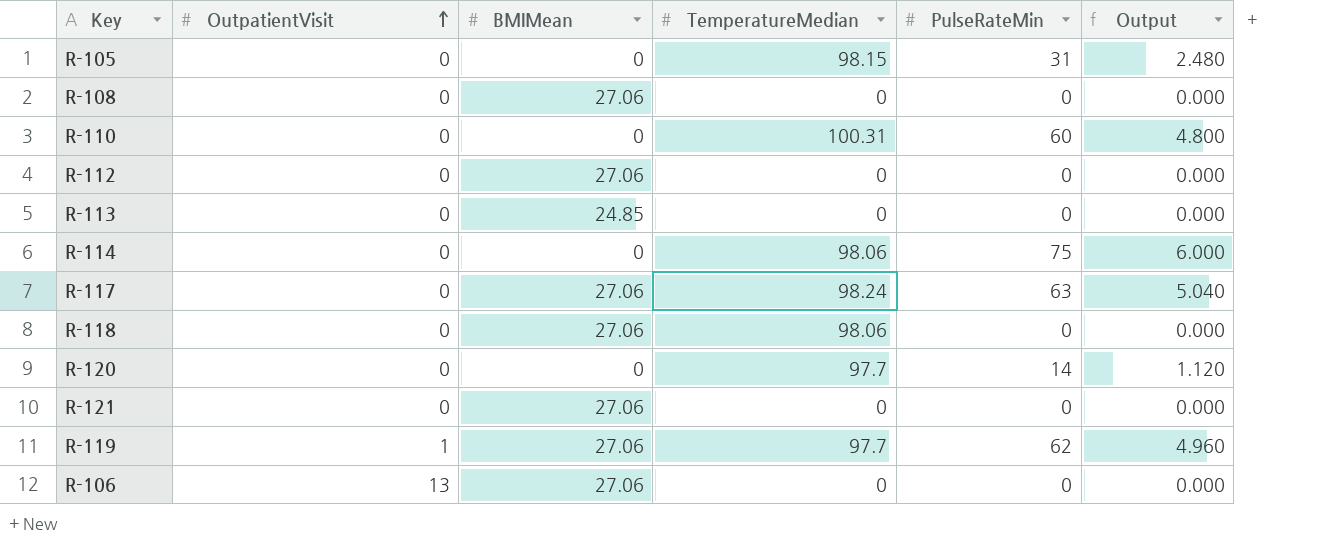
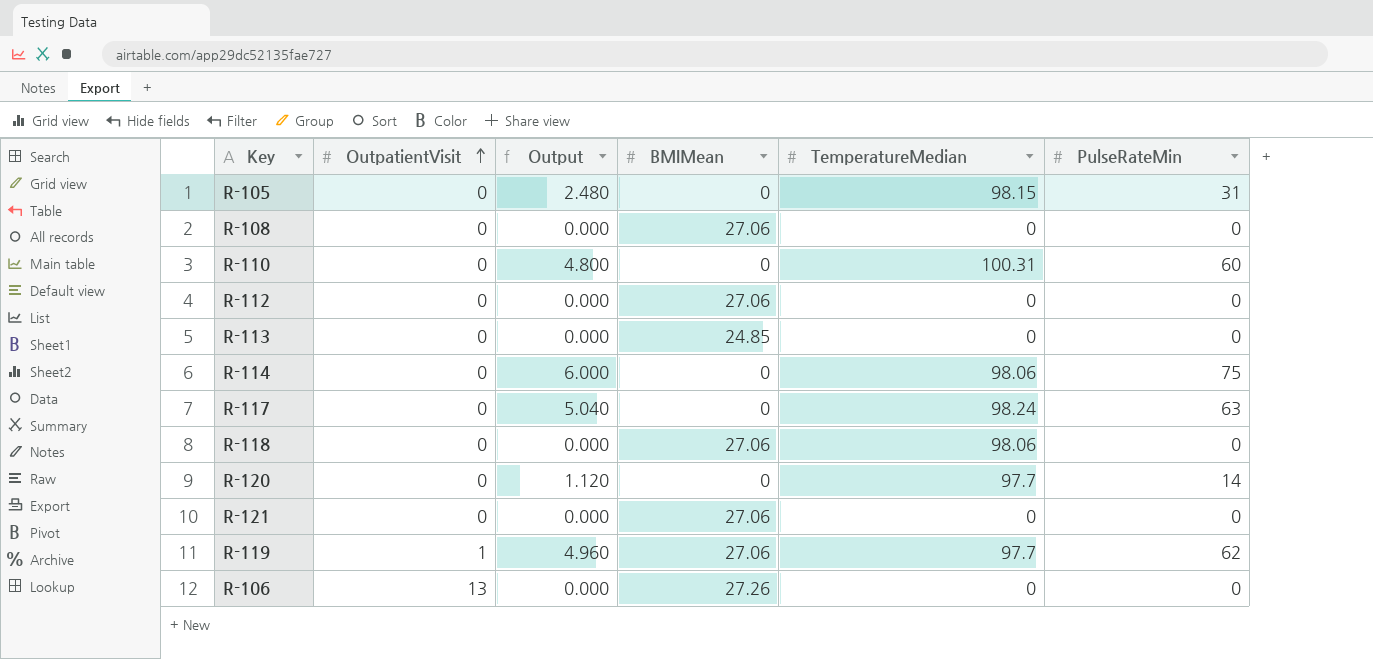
column Output | position: 6 -> 3
R-117 | BMIMean: 27.06 -> 0
R-106 | BMIMean: 27.06 -> 27.26

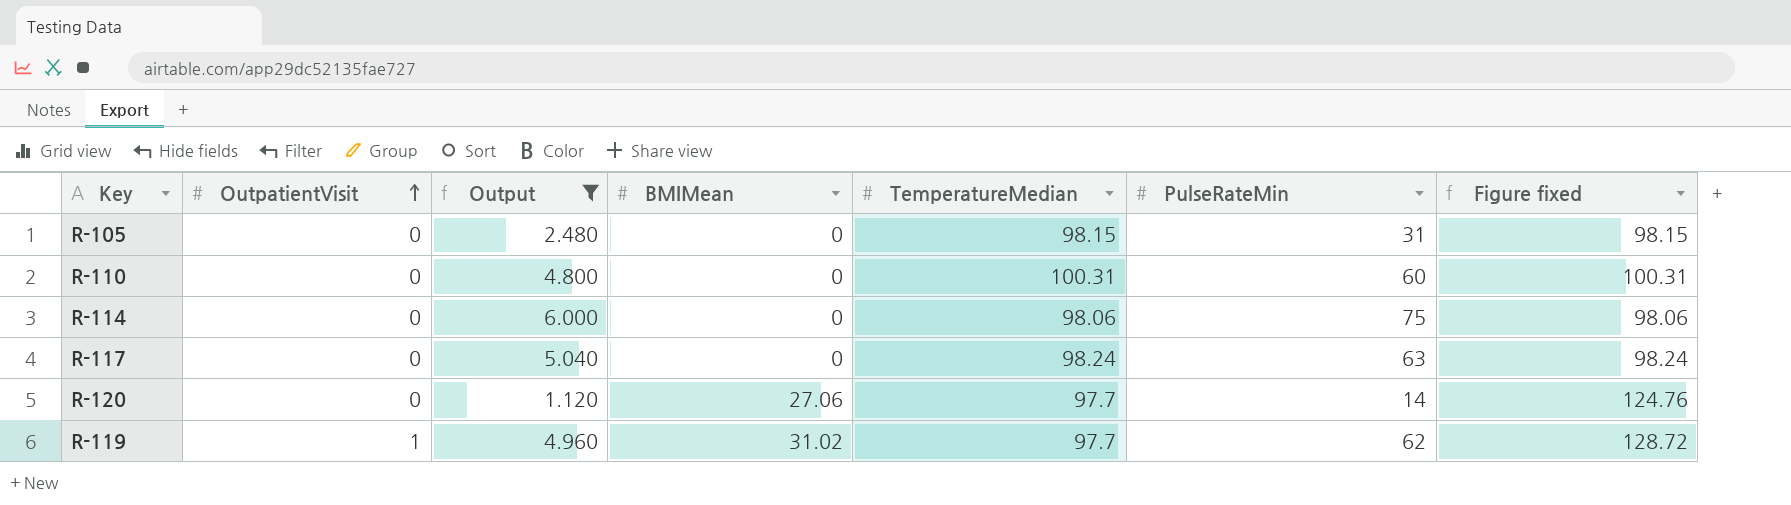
filter: none -> Output != 0.000
column Figure fixed | formula: none -> [BMIMean] + [TemperatureMedian]
R-120 | BMIMean: 0 -> 27.06
R-119 | BMIMean: 27.06 -> 31.02

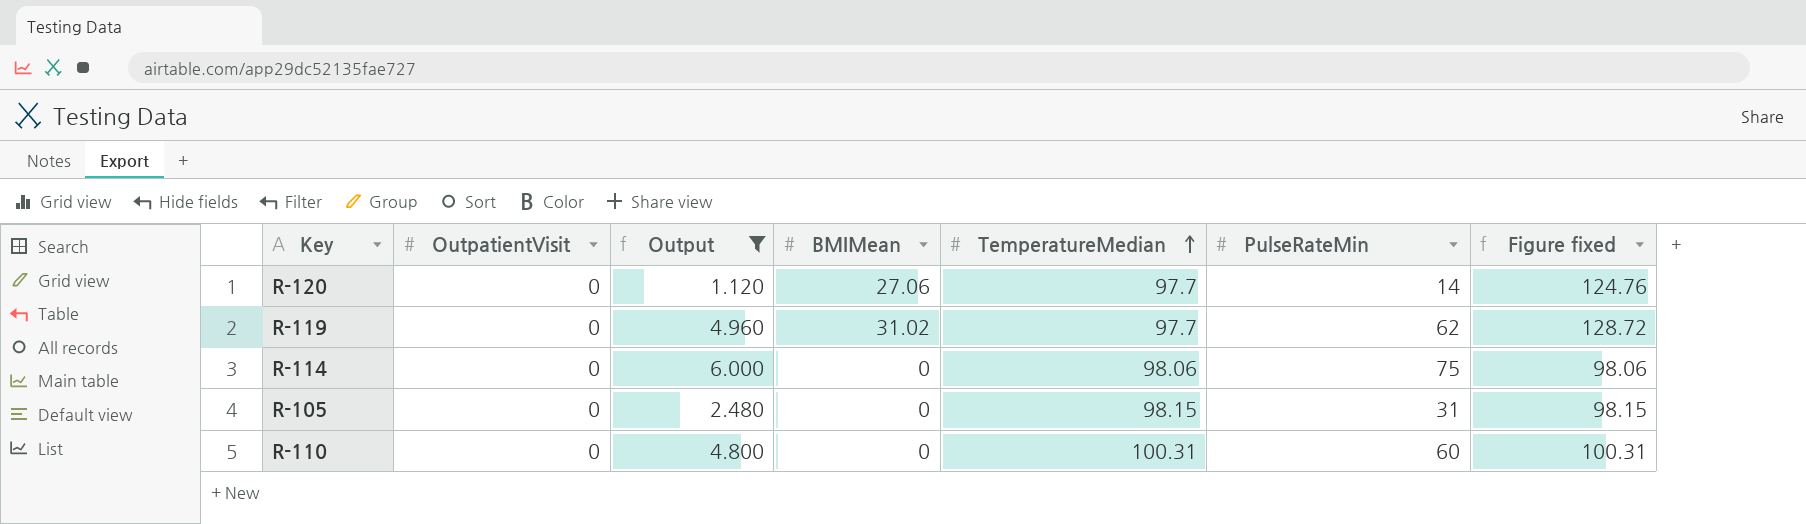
row order: OutpatientVisit ascending -> TemperatureMedian ascending
row R-117: 0 | 5.040 | 0 | 98.24 | 63 | 98.24 -> none
R-119 | OutpatientVisit: 1 -> 0

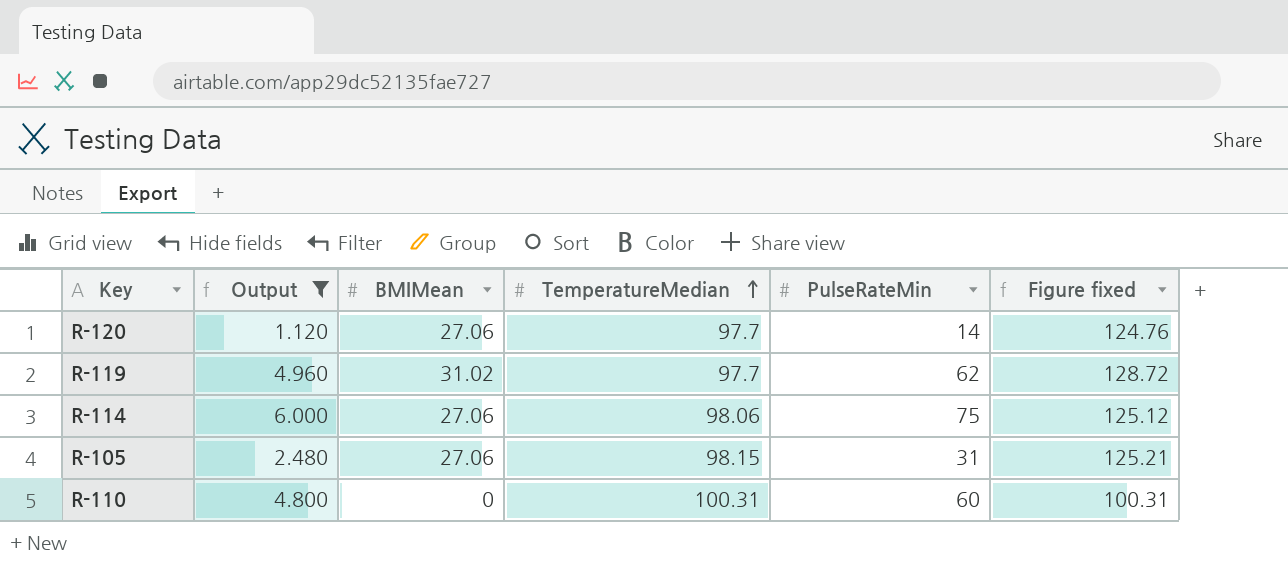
column OutpatientVisit | position: 2 -> none
R-114 | BMIMean: 0 -> 27.06
R-114 | Figure fixed: 98.06 -> 125.12
R-105 | BMIMean: 0 -> 27.06
R-105 | Figure fixed: 98.15 -> 125.21

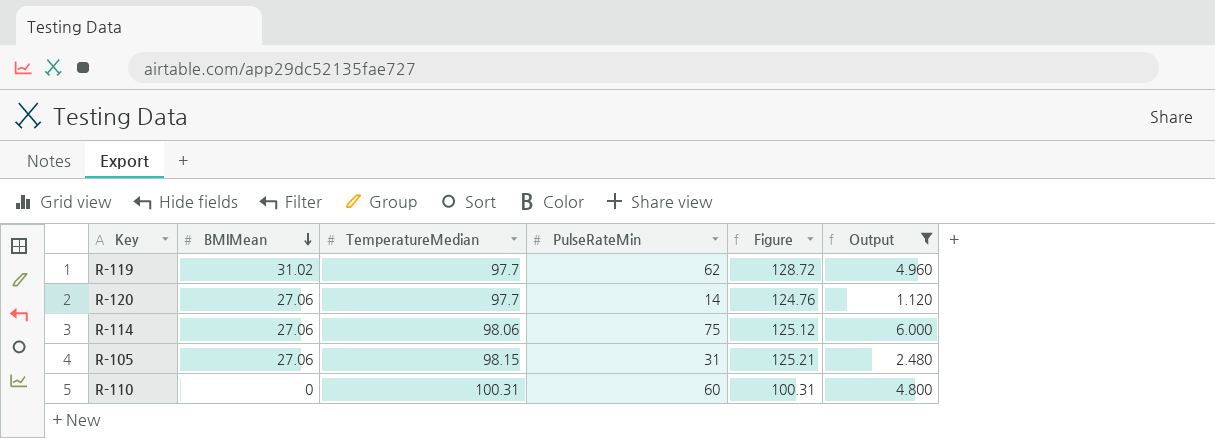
row order: TemperatureMedian ascending -> BMIMean descending
column name: Figure fixed -> Figure
column Output | position: 2 -> 6

